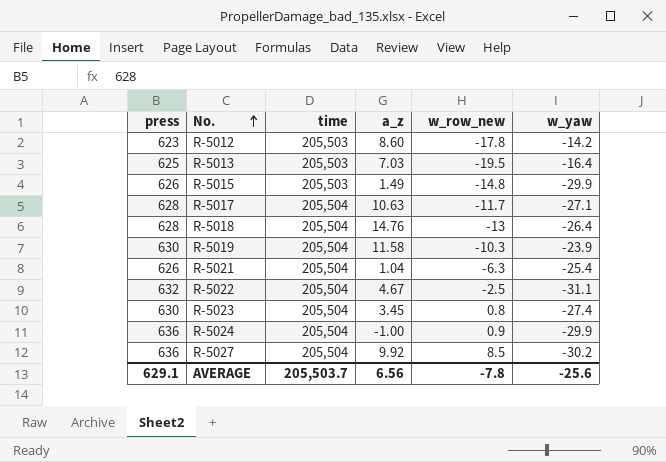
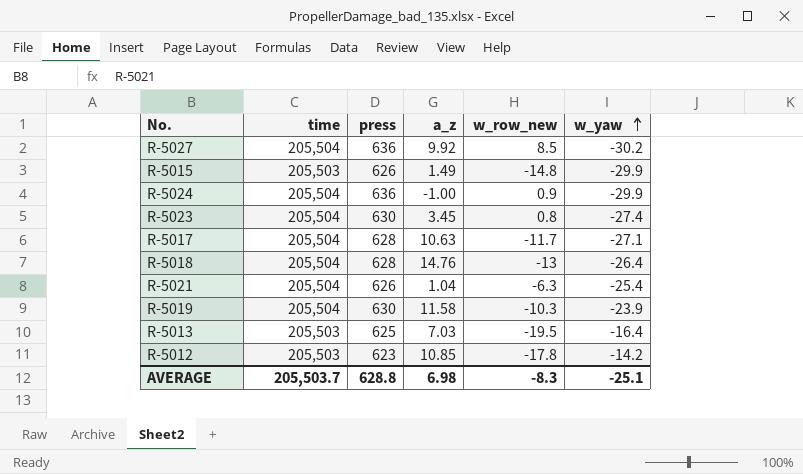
row order: No. ascending -> w_yaw ascending
column press | position: 1 -> 3
row R-5022: 632 | 205,504 | 4.67 | -2.5 | -31.1 -> none
R-5012 | a_z: 8.60 -> 10.85
AVERAGE | press: 629.1 -> 628.8
AVERAGE | a_z: 6.56 -> 6.98
AVERAGE | w_row_new: -7.8 -> -8.3
AVERAGE | w_yaw: -25.6 -> -25.1

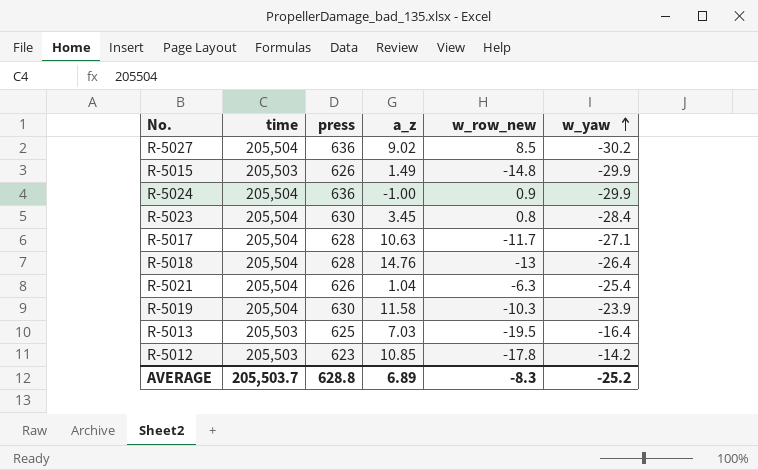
R-5027 | a_z: 9.92 -> 9.02
R-5023 | w_yaw: -27.4 -> -28.4
AVERAGE | a_z: 6.98 -> 6.89
AVERAGE | w_yaw: -25.1 -> -25.2

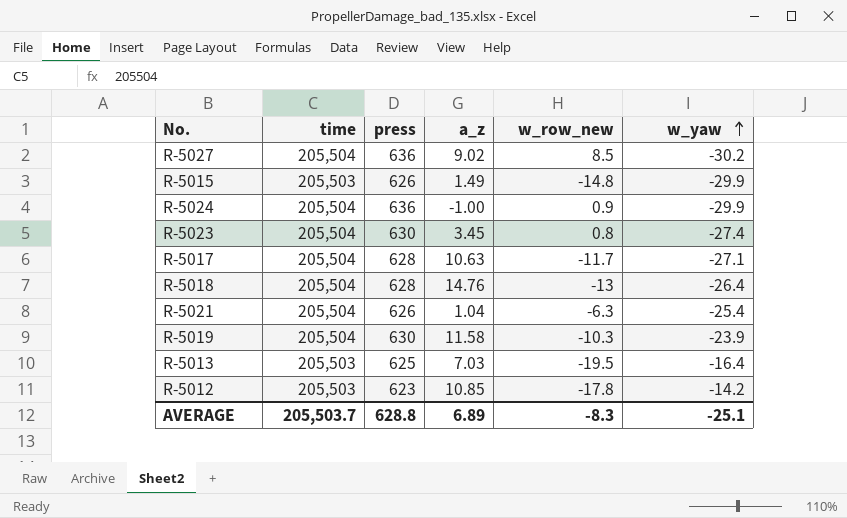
R-5023 | w_yaw: -28.4 -> -27.4
AVERAGE | w_yaw: -25.2 -> -25.1

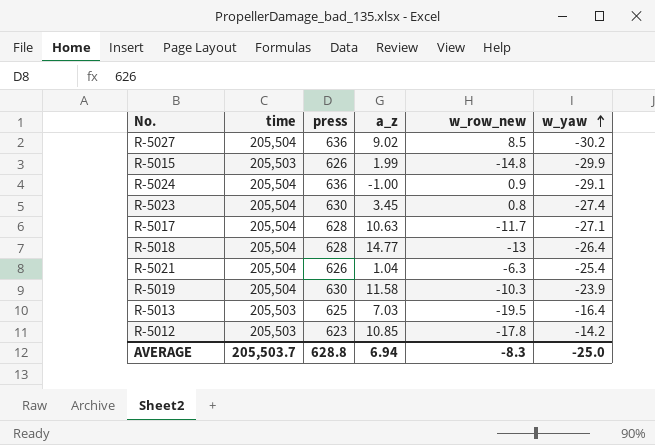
R-5015 | a_z: 1.49 -> 1.99
R-5024 | w_yaw: -29.9 -> -29.1
R-5018 | a_z: 14.76 -> 14.77
AVERAGE | a_z: 6.89 -> 6.94
AVERAGE | w_yaw: -25.1 -> -25.0

